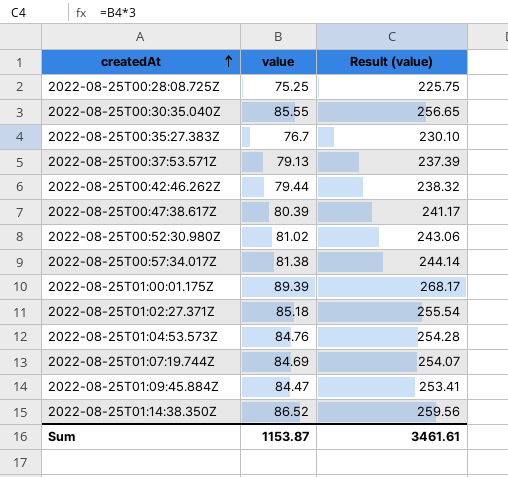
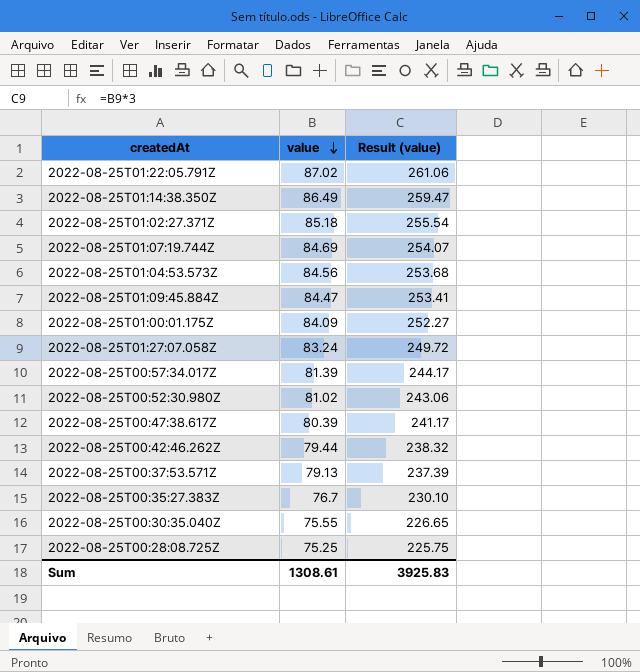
row order: createdAt ascending -> value descending
row 2022-08-25T01:22:05.791Z: none -> 87.02 | 261.06
2022-08-25T01:14:38.350Z | value: 86.52 -> 86.49
2022-08-25T01:14:38.350Z | Result (value): 259.56 -> 259.47
2022-08-25T01:04:53.573Z | value: 84.76 -> 84.56
2022-08-25T01:04:53.573Z | Result (value): 254.28 -> 253.68
2022-08-25T01:00:01.175Z | value: 89.39 -> 84.09
2022-08-25T01:00:01.175Z | Result (value): 268.17 -> 252.27
row 2022-08-25T01:27:07.058Z: none -> 83.24 | 249.72
2022-08-25T00:57:34.017Z | value: 81.38 -> 81.39
2022-08-25T00:57:34.017Z | Result (value): 244.14 -> 244.17
2022-08-25T00:30:35.040Z | value: 85.55 -> 75.55
2022-08-25T00:30:35.040Z | Result (value): 256.65 -> 226.65
Sum | value: 1153.87 -> 1308.61
Sum | Result (value): 3461.61 -> 3925.83

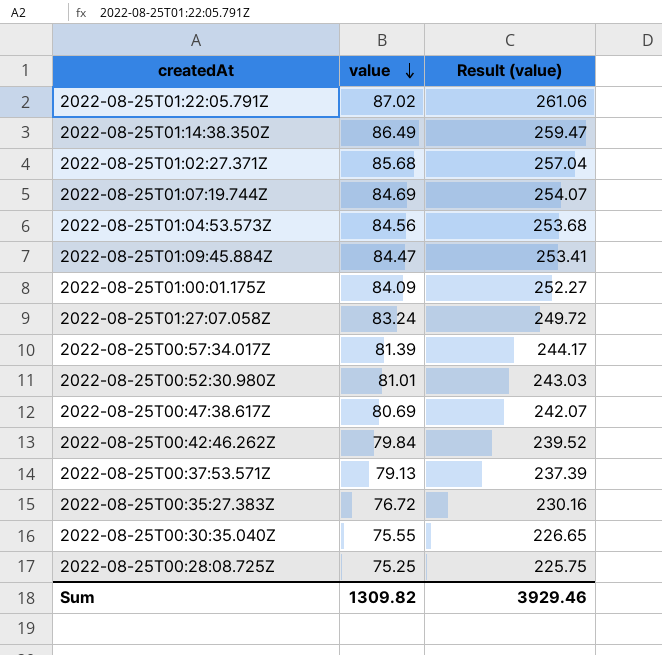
2022-08-25T01:02:27.371Z | value: 85.18 -> 85.68
2022-08-25T01:02:27.371Z | Result (value): 255.54 -> 257.04
2022-08-25T00:52:30.980Z | value: 81.02 -> 81.01
2022-08-25T00:52:30.980Z | Result (value): 243.06 -> 243.03
2022-08-25T00:47:38.617Z | value: 80.39 -> 80.69
2022-08-25T00:47:38.617Z | Result (value): 241.17 -> 242.07
2022-08-25T00:42:46.262Z | value: 79.44 -> 79.84
2022-08-25T00:42:46.262Z | Result (value): 238.32 -> 239.52
2022-08-25T00:35:27.383Z | value: 76.7 -> 76.72
2022-08-25T00:35:27.383Z | Result (value): 230.10 -> 230.16
Sum | value: 1308.61 -> 1309.82
Sum | Result (value): 3925.83 -> 3929.46

